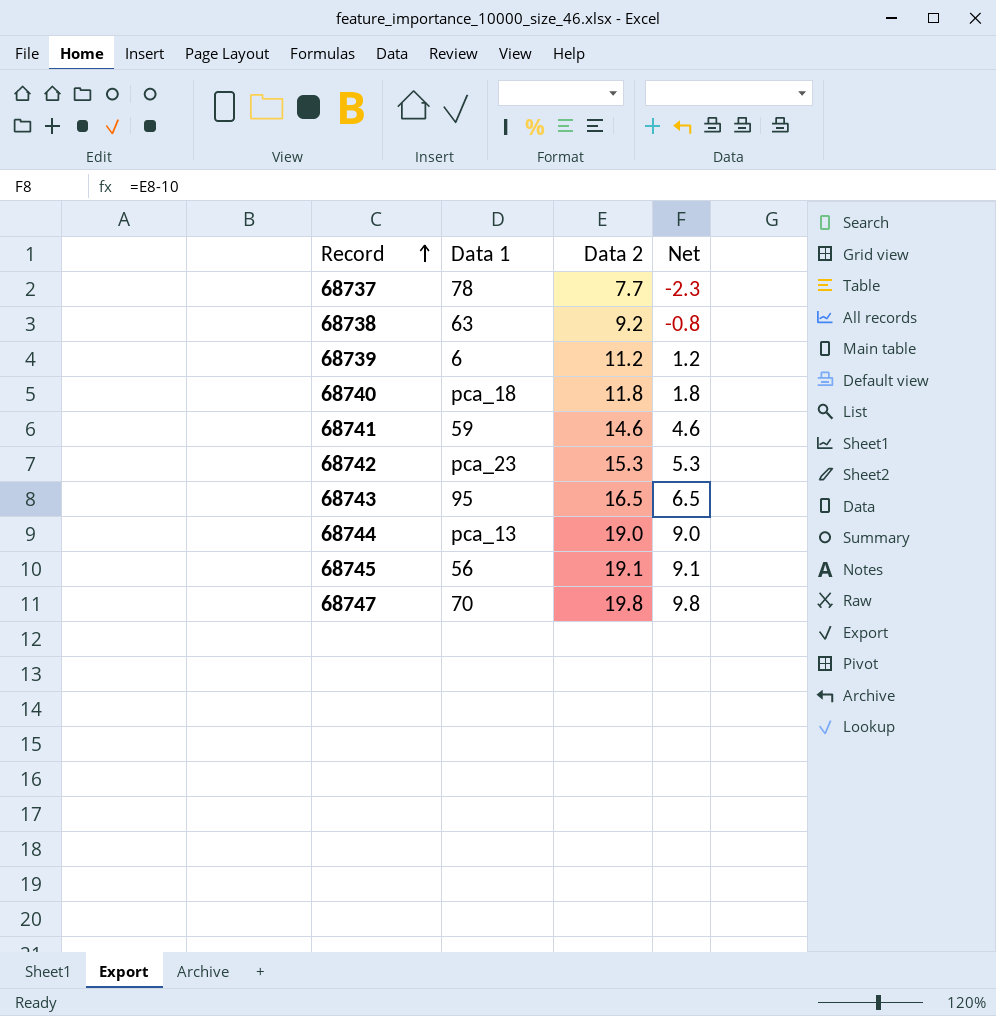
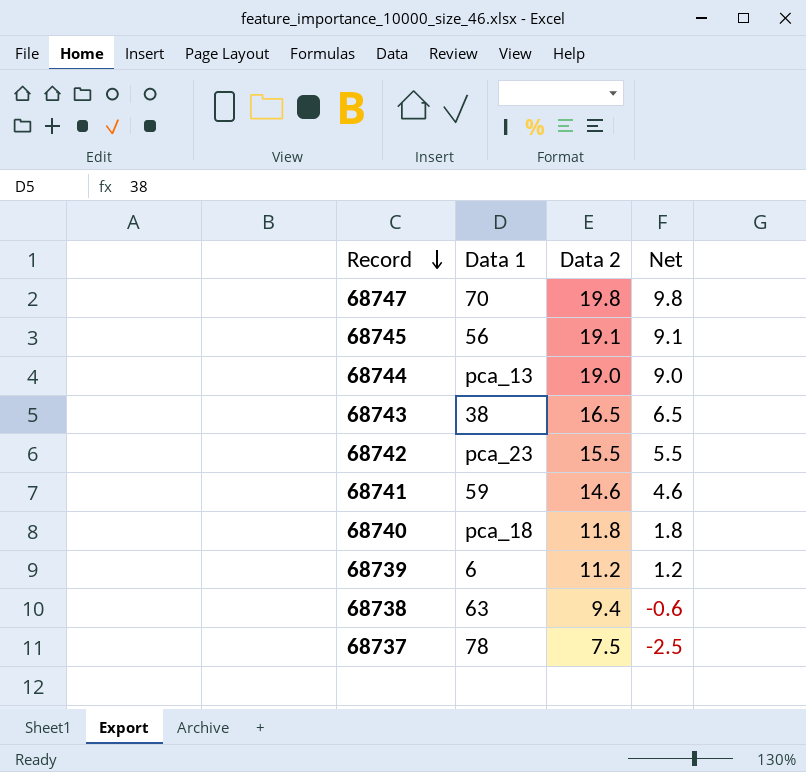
row order: Record ascending -> Record descending
68743 | Data 1: 95 -> 38
68742 | Data 2: 15.3 -> 15.5
68742 | Net: 5.3 -> 5.5
68738 | Data 2: 9.2 -> 9.4
68738 | Net: -0.8 -> -0.6
68737 | Data 2: 7.7 -> 7.5
68737 | Net: -2.3 -> -2.5

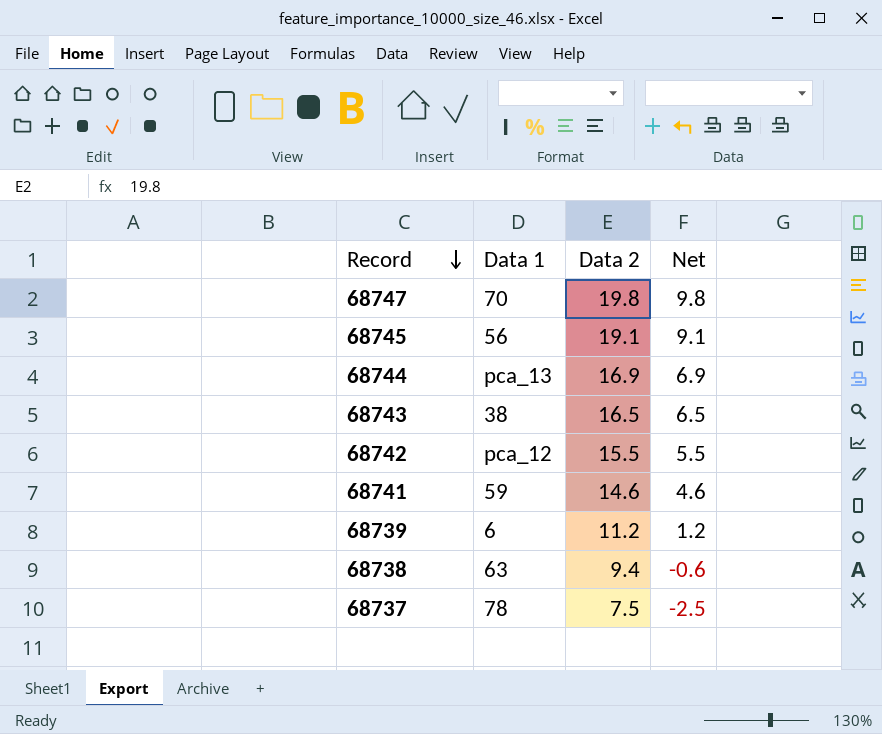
row 68740: pca_18 | 11.8 | 1.8 -> none
68744 | Data 2: 19.0 -> 16.9
68744 | Net: 9.0 -> 6.9
68742 | Data 1: pca_23 -> pca_12

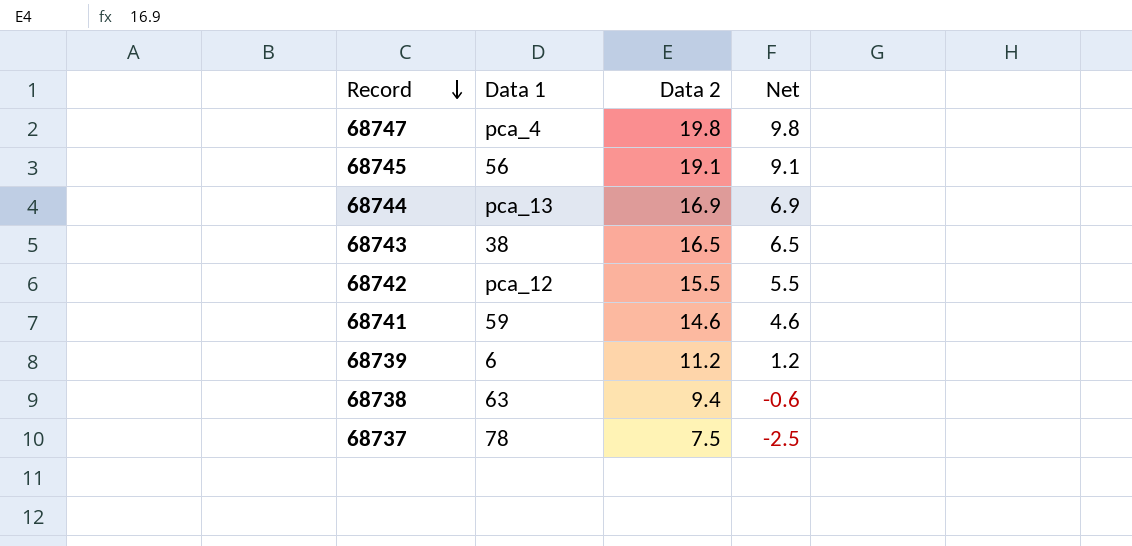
68747 | Data 1: 70 -> pca_4

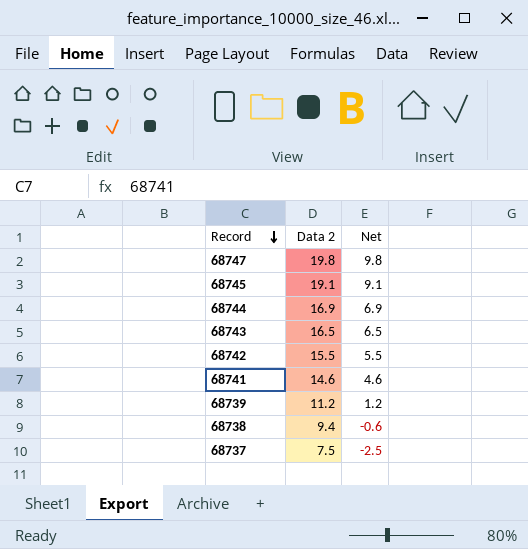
column Data 1 | position: 2 -> none

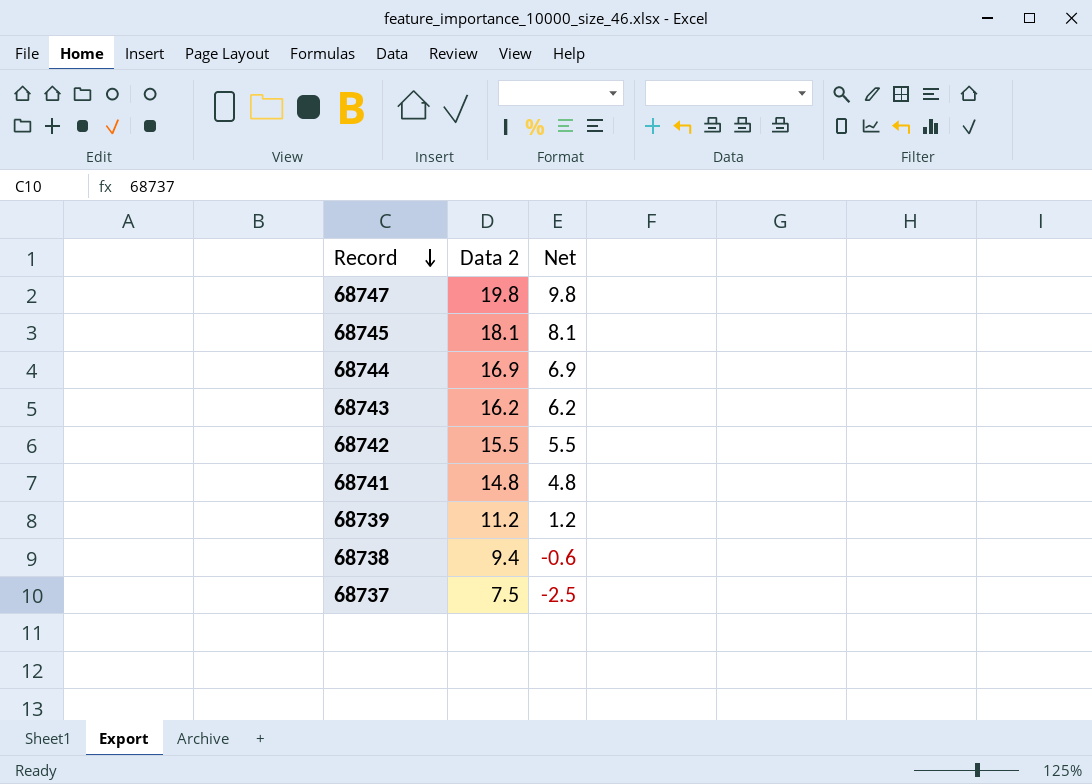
68745 | Data 2: 19.1 -> 18.1
68745 | Net: 9.1 -> 8.1
68743 | Data 2: 16.5 -> 16.2
68743 | Net: 6.5 -> 6.2
68741 | Data 2: 14.6 -> 14.8
68741 | Net: 4.6 -> 4.8

